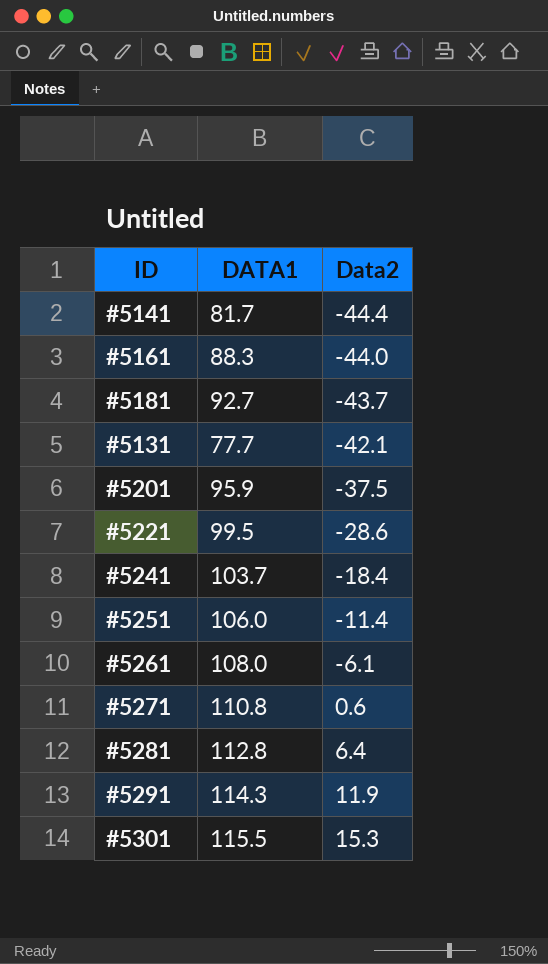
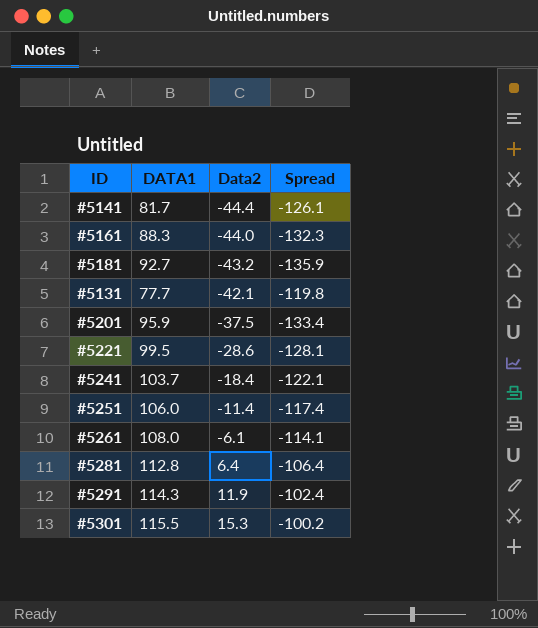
column Spread | formula: none -> [Data2] - [DATA1]
row #5271: 110.8 | 0.6 -> none
#5181 | Data2: -43.7 -> -43.2

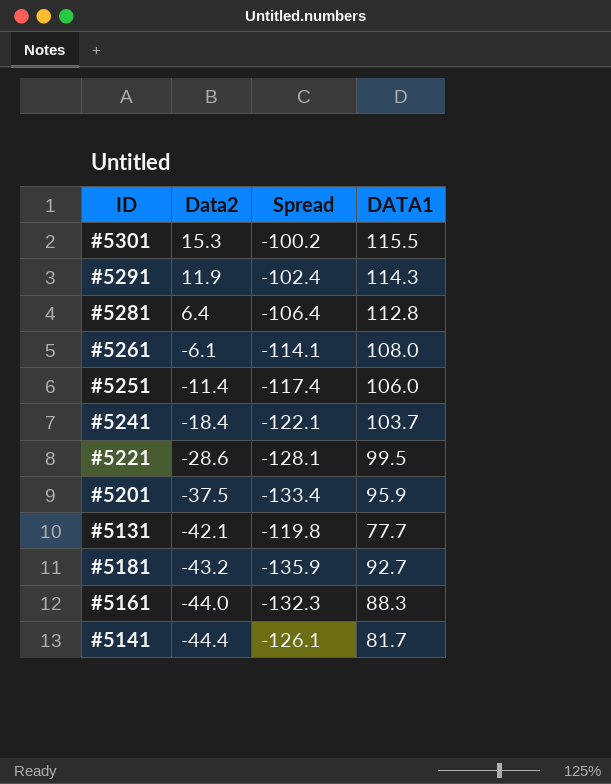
row order: Data2 ascending -> Data2 descending
column DATA1 | position: 2 -> 4

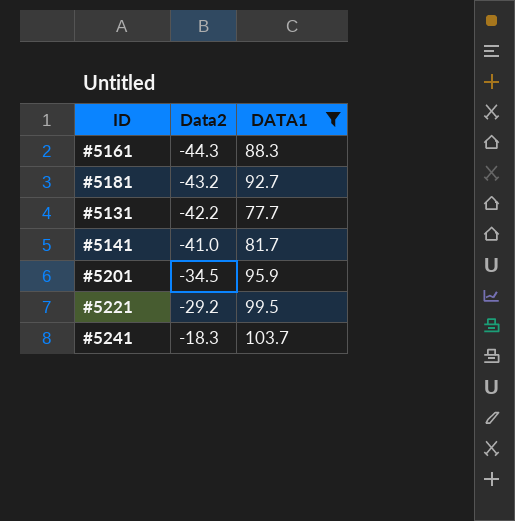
filter: none -> DATA1 <= 103.7
row order: Data2 descending -> Data2 ascending
column Spread | formula: [Data2] - [DATA1] -> none
#5161 | Data2: -44.0 -> -44.3
#5131 | Data2: -42.1 -> -42.2
#5141 | Data2: -44.4 -> -41.0
#5201 | Data2: -37.5 -> -34.5
#5221 | Data2: -28.6 -> -29.2
#5241 | Data2: -18.4 -> -18.3

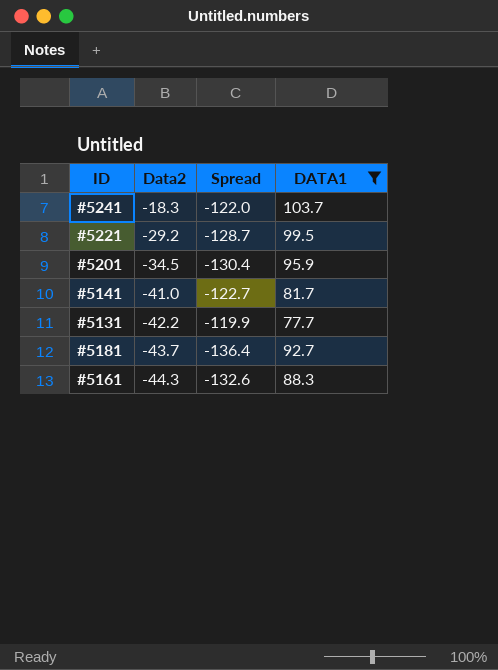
row order: Data2 ascending -> Data2 descending
column Spread | formula: none -> [Data2] - [DATA1]
#5181 | Data2: -43.2 -> -43.7

